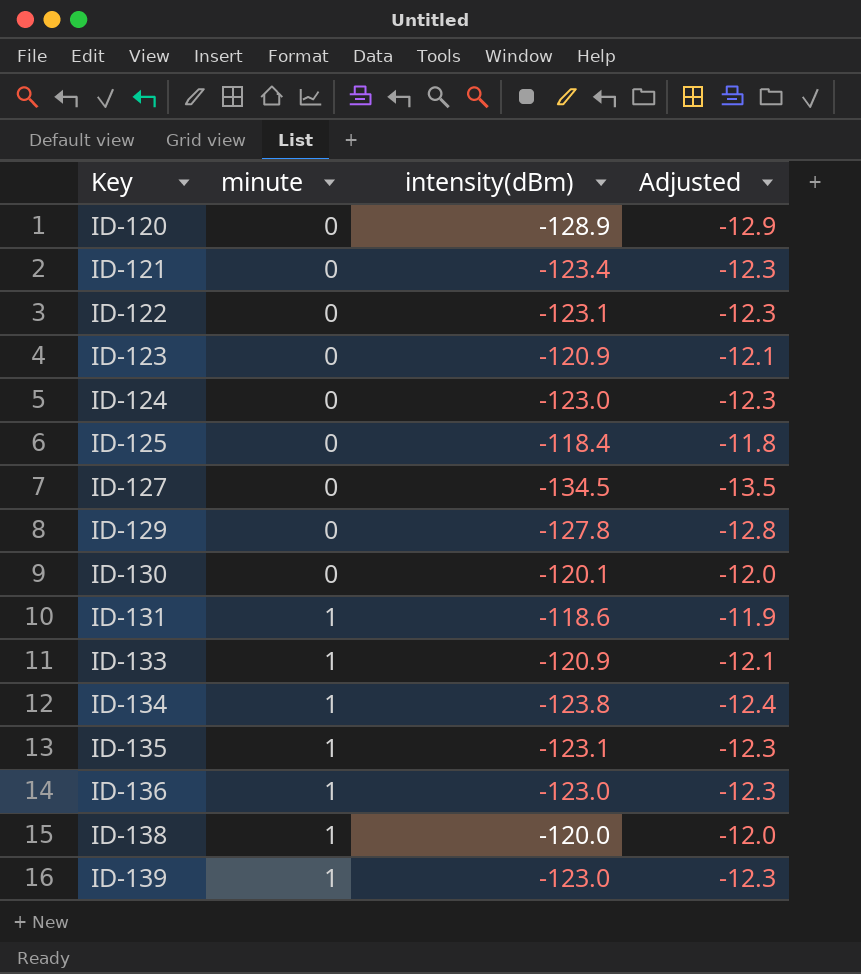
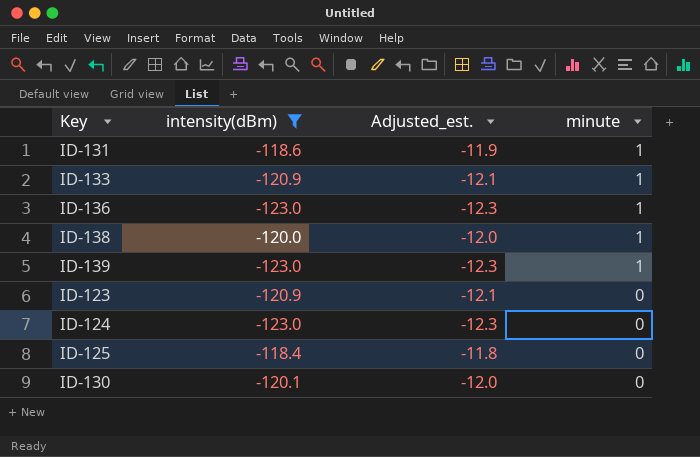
filter: none -> intensity(dBm) >= -123.0
row order: Key ascending -> minute descending
column name: Adjusted -> Adjusted_est.
column minute | position: 2 -> 4

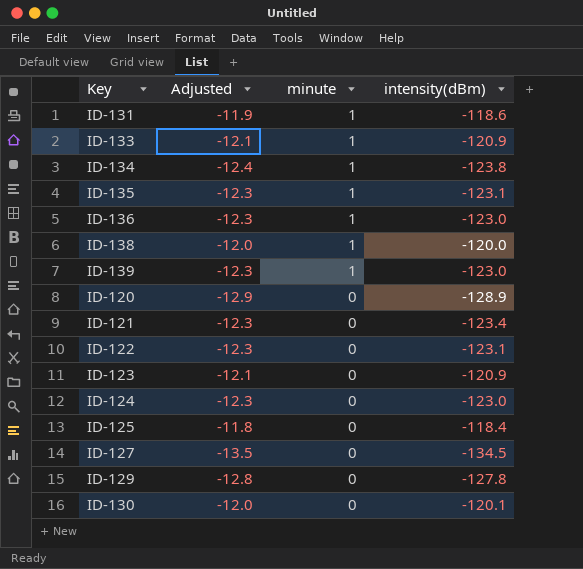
filter: intensity(dBm) >= -123.0 -> none
column name: Adjusted_est. -> Adjusted
column intensity(dBm) | position: 2 -> 4

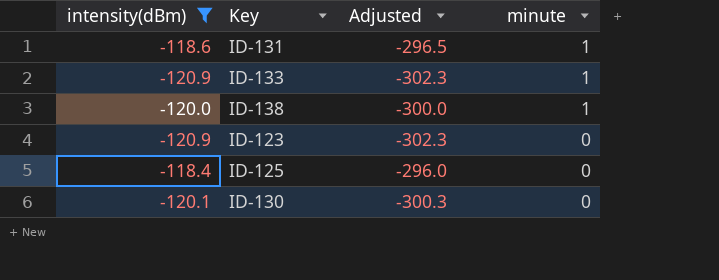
filter: none -> intensity(dBm) >= -120.9
column intensity(dBm) | position: 4 -> 1
column Adjusted | formula: [intensity(dBm)] * 0.1 -> [intensity(dBm)] * 2.5

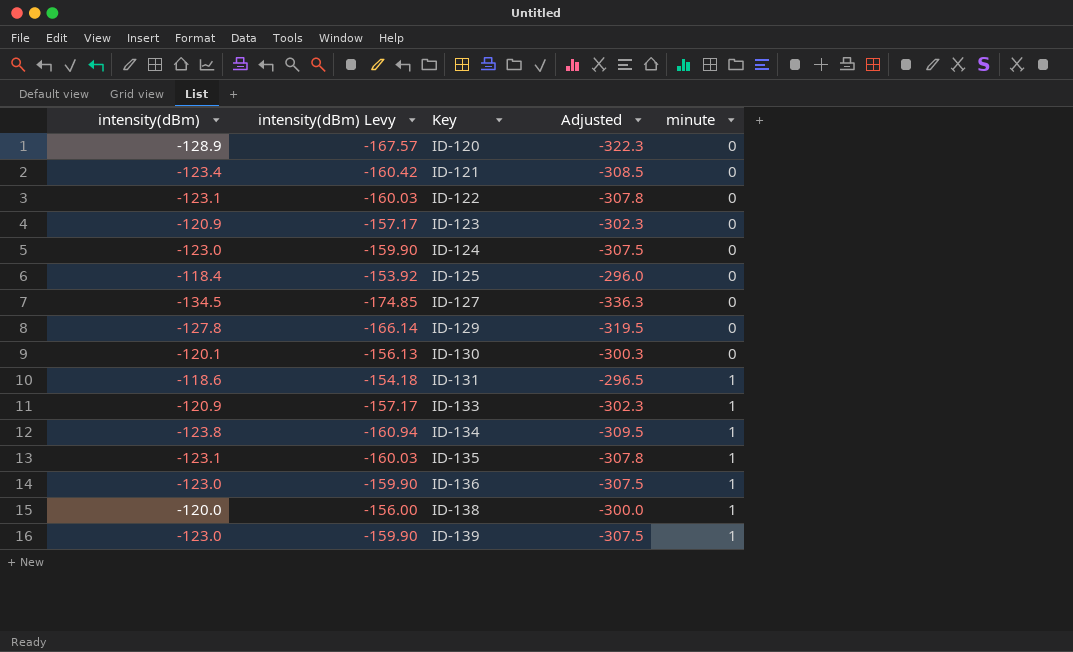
filter: intensity(dBm) >= -120.9 -> none
row order: minute descending -> Key ascending
column intensity(dBm) Levy | formula: none -> [intensity(dBm)] * 1.3

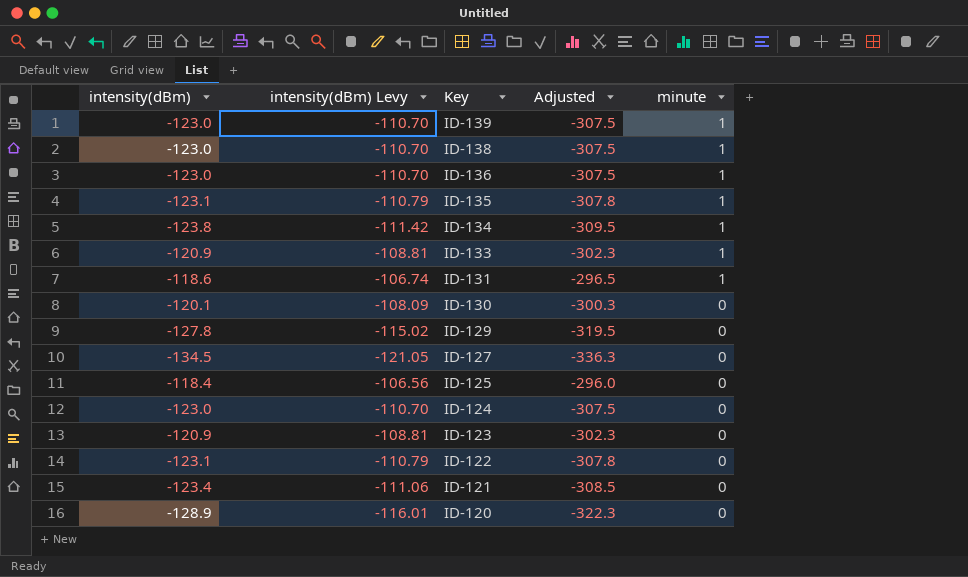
row order: Key ascending -> Key descending
column intensity(dBm) Levy | formula: [intensity(dBm)] * 1.3 -> [intensity(dBm)] * 0.9
ID-138 | intensity(dBm): -120.0 -> -123.0
ID-138 | Adjusted: -300.0 -> -307.5

